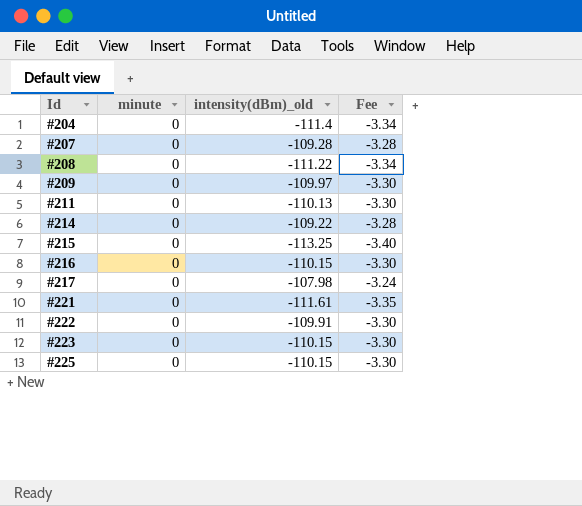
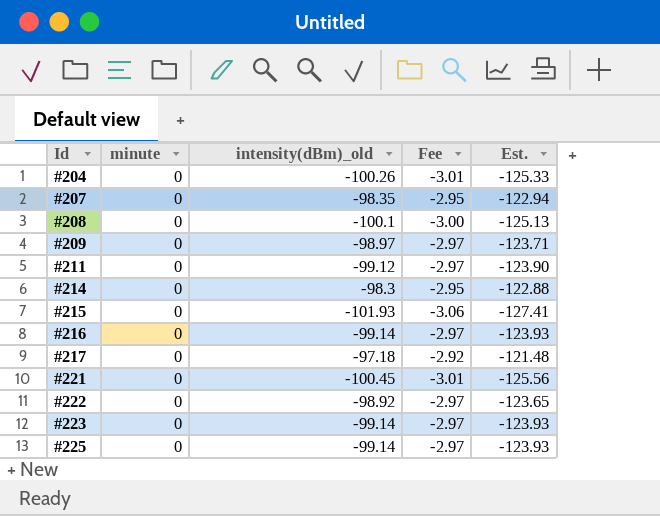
column Est. | formula: none -> [intensity(dBm)_old] * 1.25
#204 | intensity(dBm)_old: -111.4 -> -100.26
#204 | Fee: -3.34 -> -3.01
#207 | intensity(dBm)_old: -109.28 -> -98.35
#207 | Fee: -3.28 -> -2.95
#208 | intensity(dBm)_old: -111.22 -> -100.1
#208 | Fee: -3.34 -> -3.00
#209 | intensity(dBm)_old: -109.97 -> -98.97
#209 | Fee: -3.30 -> -2.97
#211 | intensity(dBm)_old: -110.13 -> -99.12
#211 | Fee: -3.30 -> -2.97
#214 | intensity(dBm)_old: -109.22 -> -98.3
#214 | Fee: -3.28 -> -2.95
#215 | intensity(dBm)_old: -113.25 -> -101.93
#215 | Fee: -3.40 -> -3.06
#216 | intensity(dBm)_old: -110.15 -> -99.14
#216 | Fee: -3.30 -> -2.97
#217 | intensity(dBm)_old: -107.98 -> -97.18
#217 | Fee: -3.24 -> -2.92
#221 | intensity(dBm)_old: -111.61 -> -100.45
#221 | Fee: -3.35 -> -3.01
#222 | intensity(dBm)_old: -109.91 -> -98.92
#222 | Fee: -3.30 -> -2.97
#223 | intensity(dBm)_old: -110.15 -> -99.14
#223 | Fee: -3.30 -> -2.97
#225 | intensity(dBm)_old: -110.15 -> -99.14
#225 | Fee: -3.30 -> -2.97

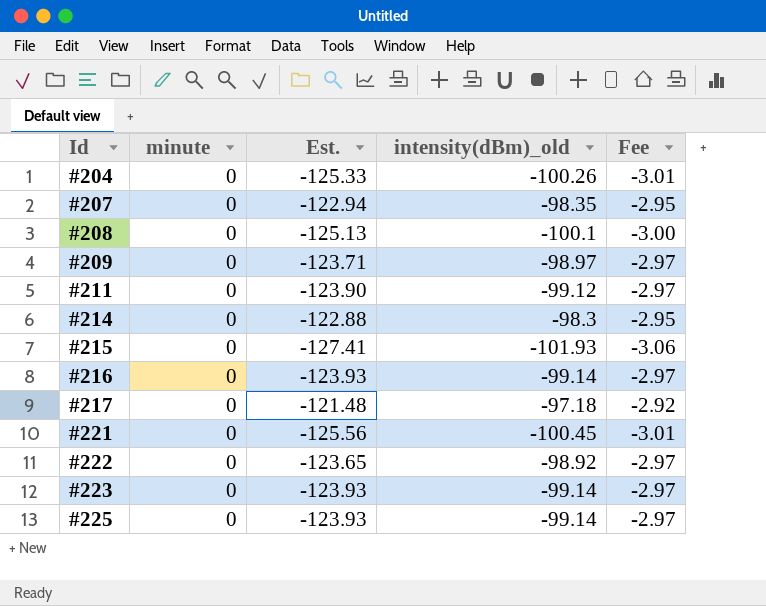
column Est. | position: 5 -> 3

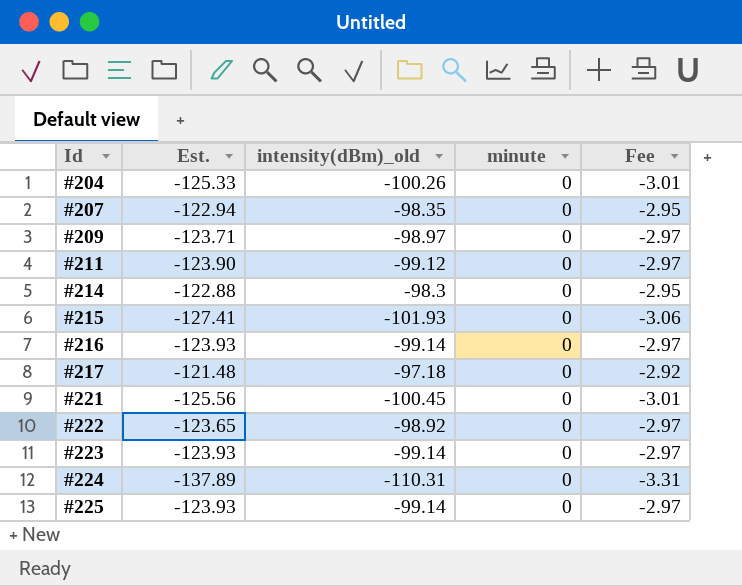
column minute | position: 2 -> 4
row #208: 0 | -125.13 | -100.1 | -3.00 -> none
row #224: none -> -137.89 | -110.31 | 0 | -3.31

